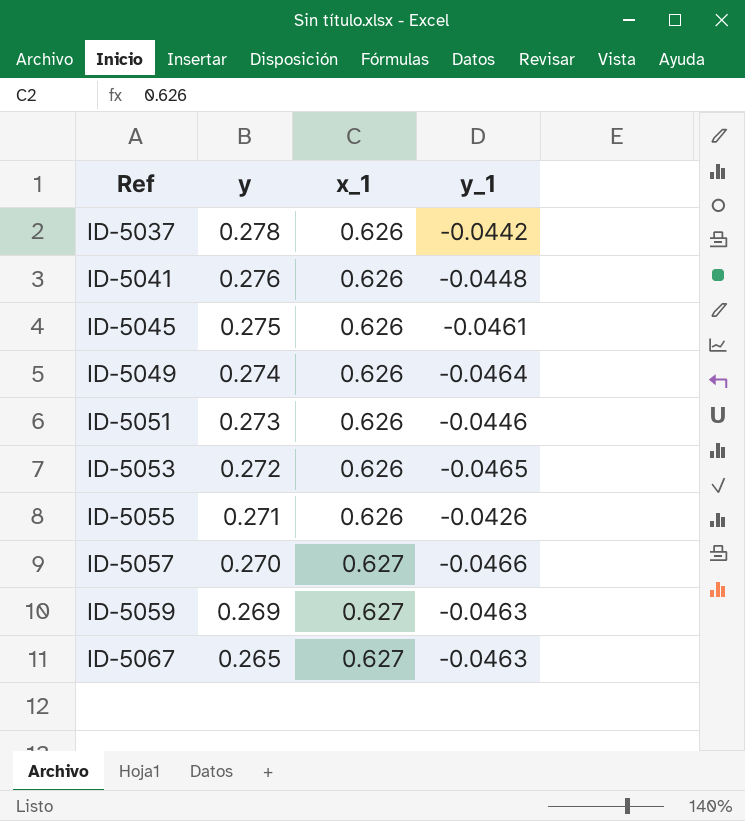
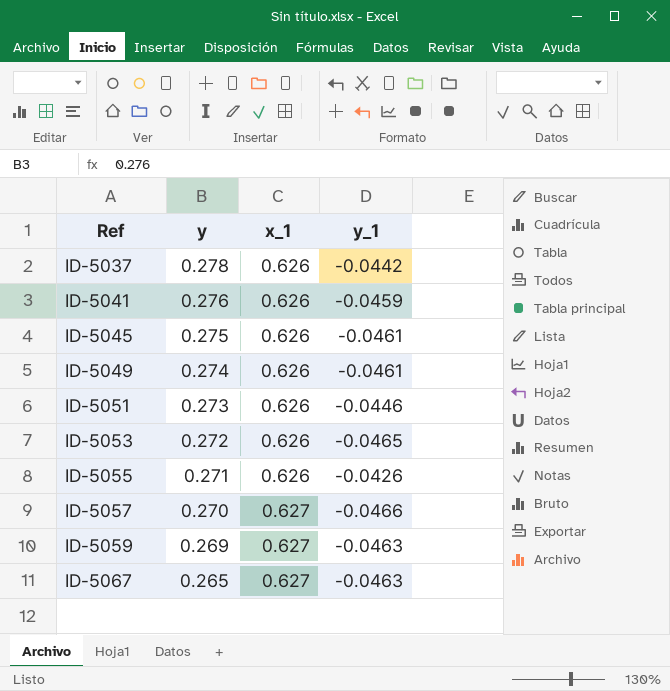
ID-5041 | y_1: -0.0448 -> -0.0459
ID-5049 | y_1: -0.0464 -> -0.0461

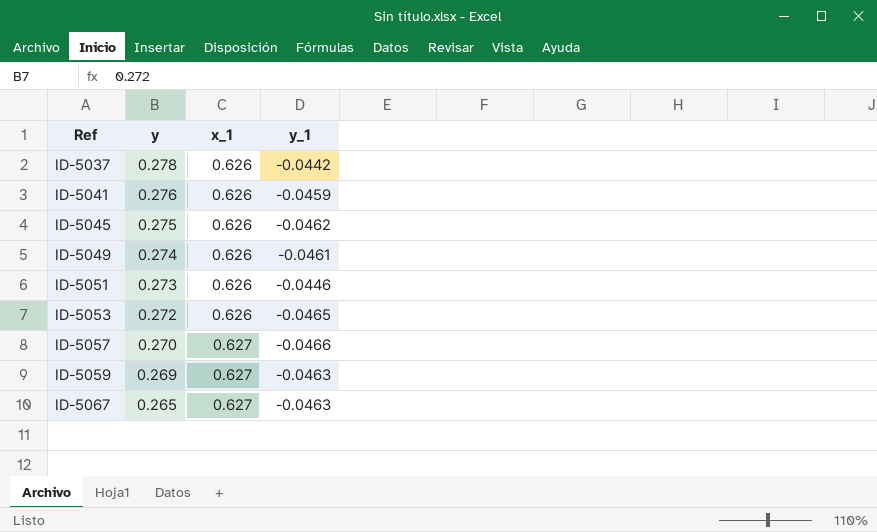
row ID-5055: 0.271 | 0.626 | -0.0426 -> none
ID-5045 | y_1: -0.0461 -> -0.0462

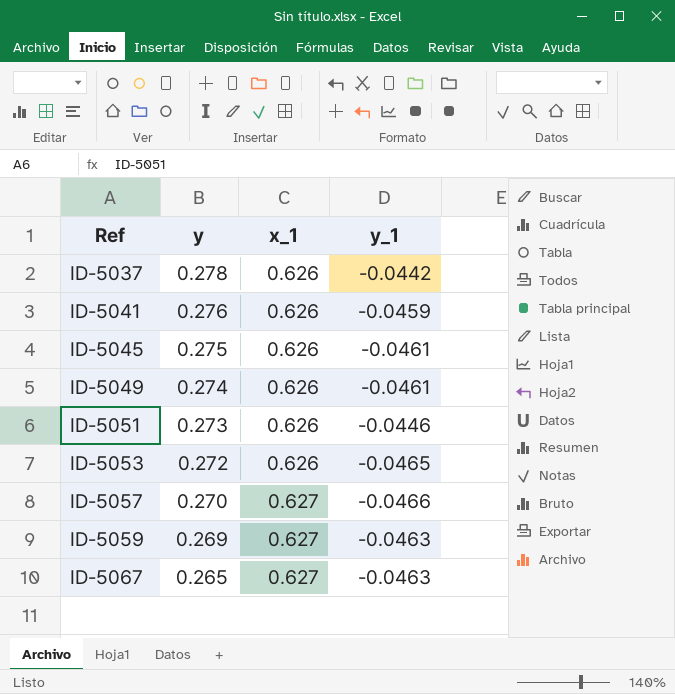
ID-5045 | y_1: -0.0462 -> -0.0461

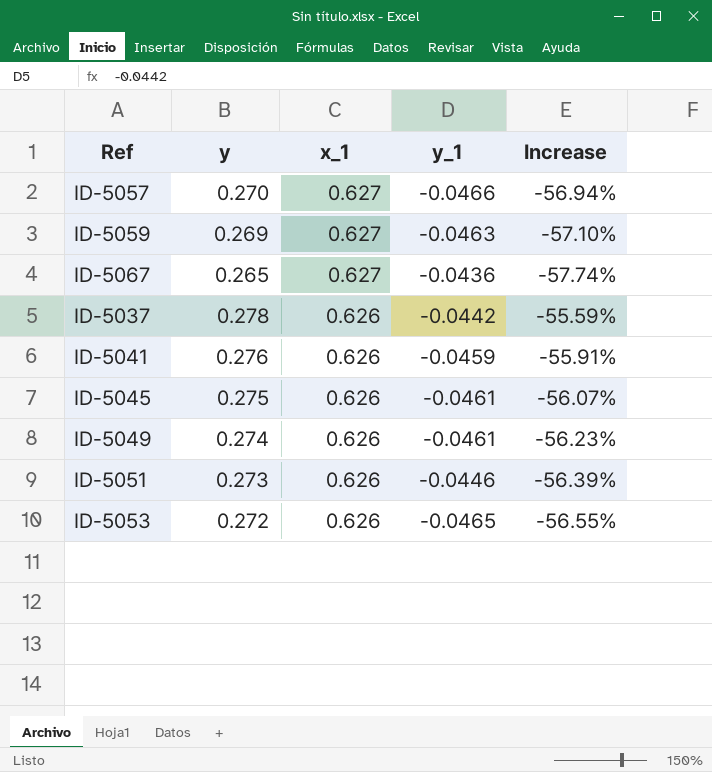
row order: Ref ascending -> x_1 descending
column Increase | formula: none -> ([y] - [x_1]) / [x_1]
ID-5067 | y_1: -0.0463 -> -0.0436

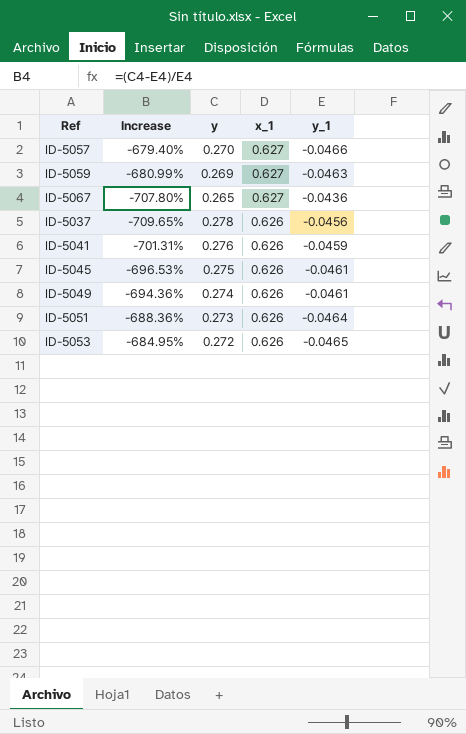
column Increase | formula: ([y] - [x_1]) / [x_1] -> ([y] - [y_1]) / [y_1]
column Increase | position: 5 -> 2
ID-5037 | y_1: -0.0442 -> -0.0456
ID-5051 | y_1: -0.0446 -> -0.0464

